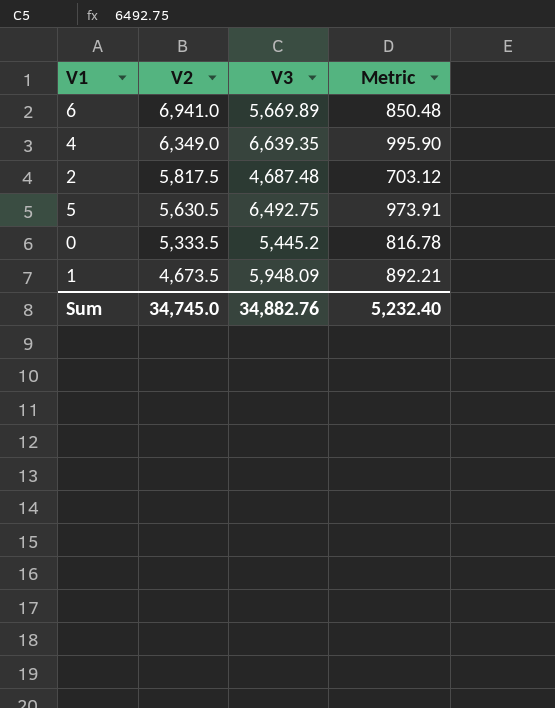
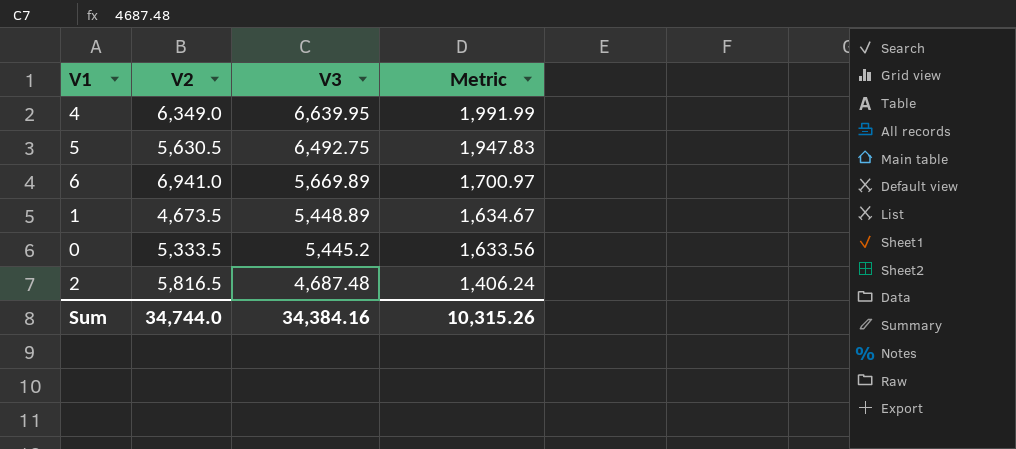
row order: V2 descending -> V3 descending
column Metric | formula: [V3] * 0.15 -> [V3] * 0.3
4 | V3: 6,639.35 -> 6,639.95
1 | V3: 5,948.09 -> 5,448.89
2 | V2: 5,817.5 -> 5,816.5
Sum | V2: 34,745.0 -> 34,744.0
Sum | V3: 34,882.76 -> 34,384.16
Sum | Metric: 5,232.40 -> 10,315.26

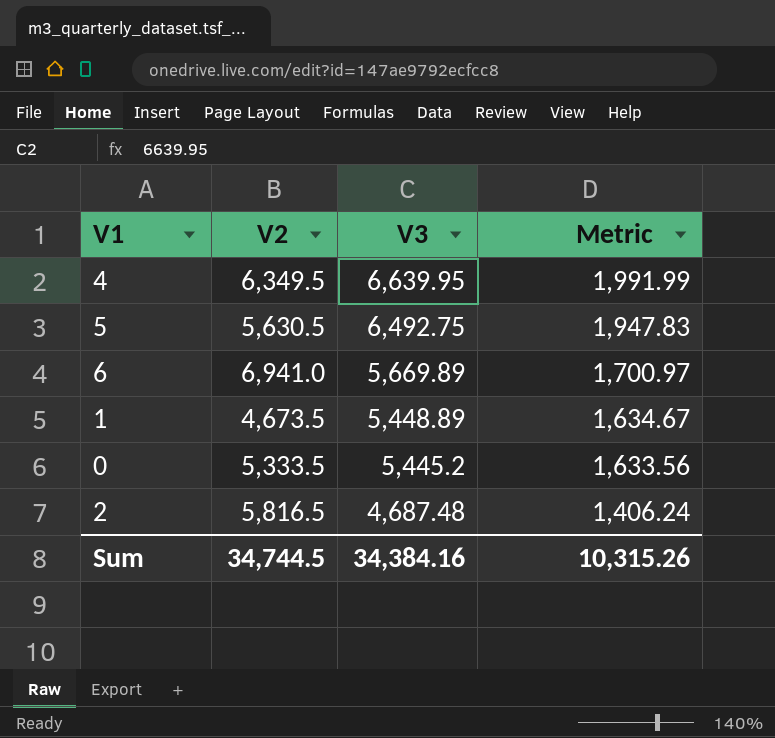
4 | V2: 6,349.0 -> 6,349.5
Sum | V2: 34,744.0 -> 34,744.5

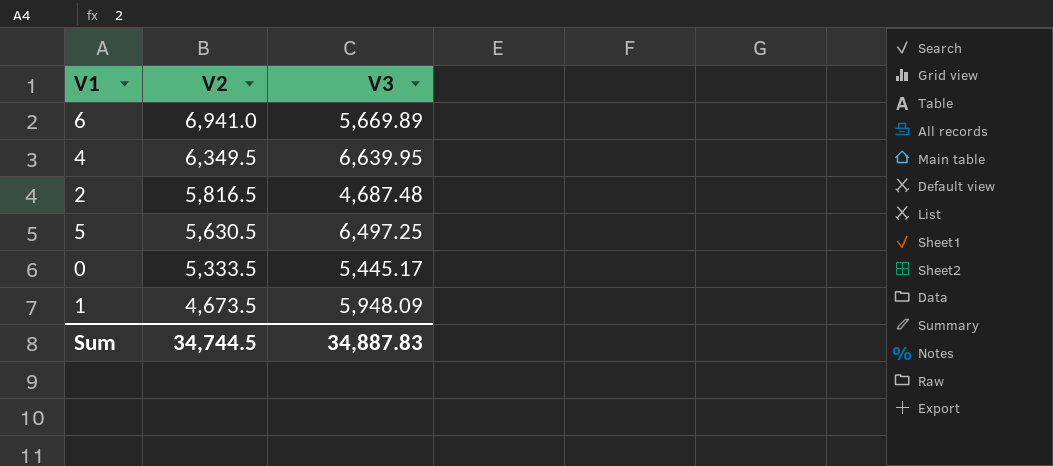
row order: V3 descending -> V2 descending
column Metric | formula: [V3] * 0.3 -> none
5 | V3: 6,492.75 -> 6,497.25
0 | V3: 5,445.2 -> 5,445.17
1 | V3: 5,448.89 -> 5,948.09
Sum | V3: 34,384.16 -> 34,887.83

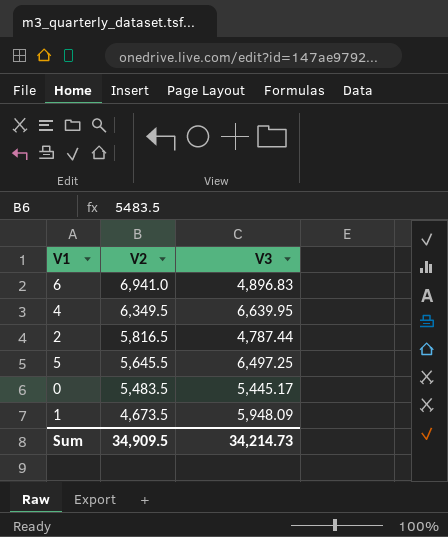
6 | V3: 5,669.89 -> 4,896.83
2 | V3: 4,687.48 -> 4,787.44
5 | V2: 5,630.5 -> 5,645.5
0 | V2: 5,333.5 -> 5,483.5
Sum | V2: 34,744.5 -> 34,909.5
Sum | V3: 34,887.83 -> 34,214.73

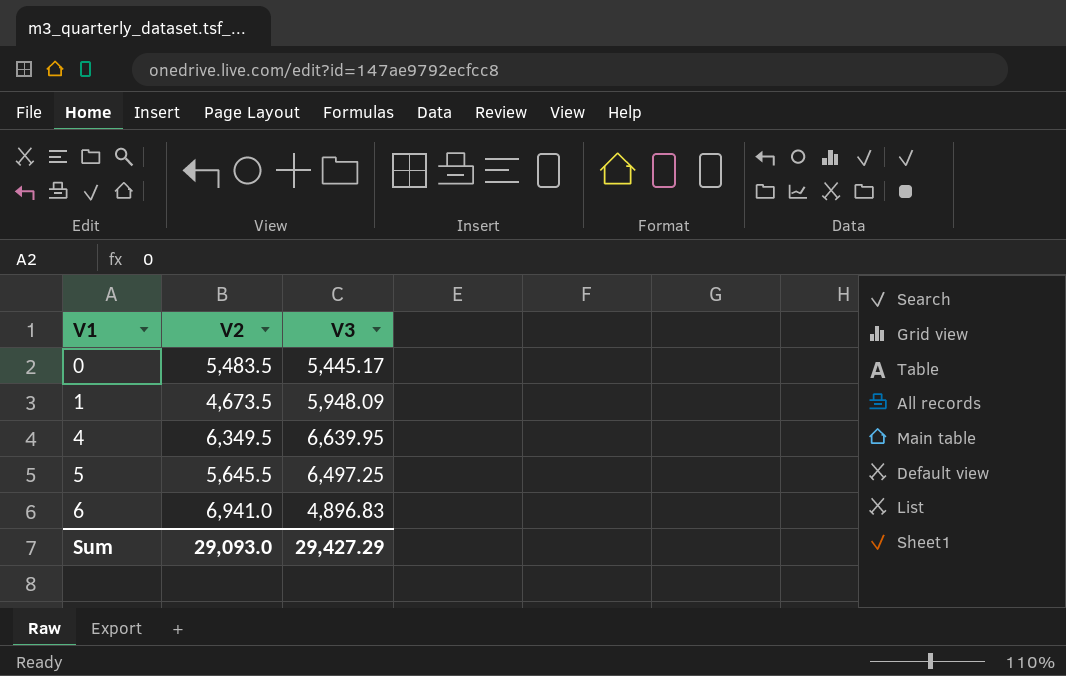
row order: V2 descending -> V1 ascending
row 2: 5,816.5 | 4,787.44 -> none
Sum | V2: 34,909.5 -> 29,093.0
Sum | V3: 34,214.73 -> 29,427.29

